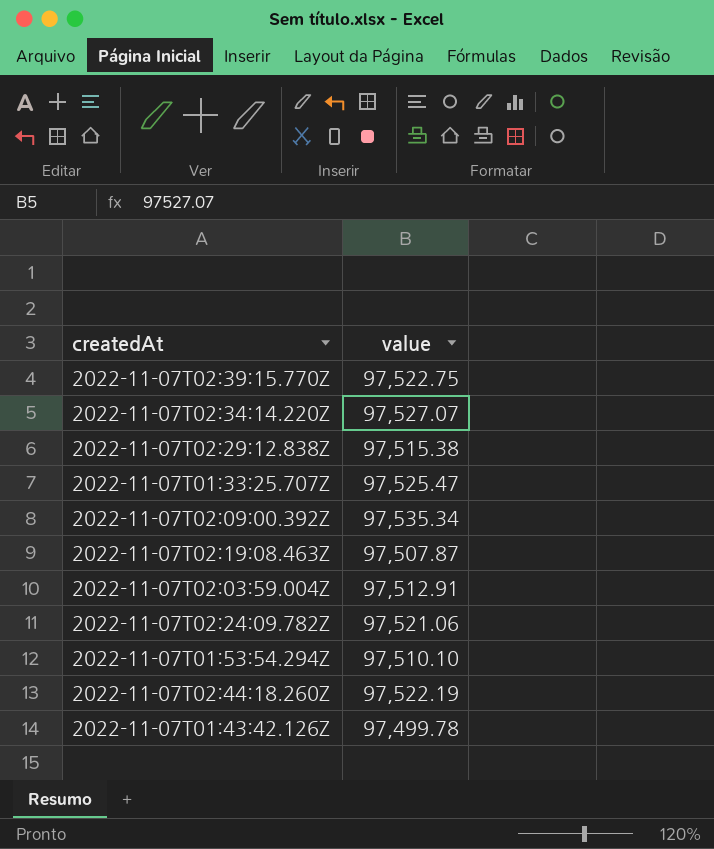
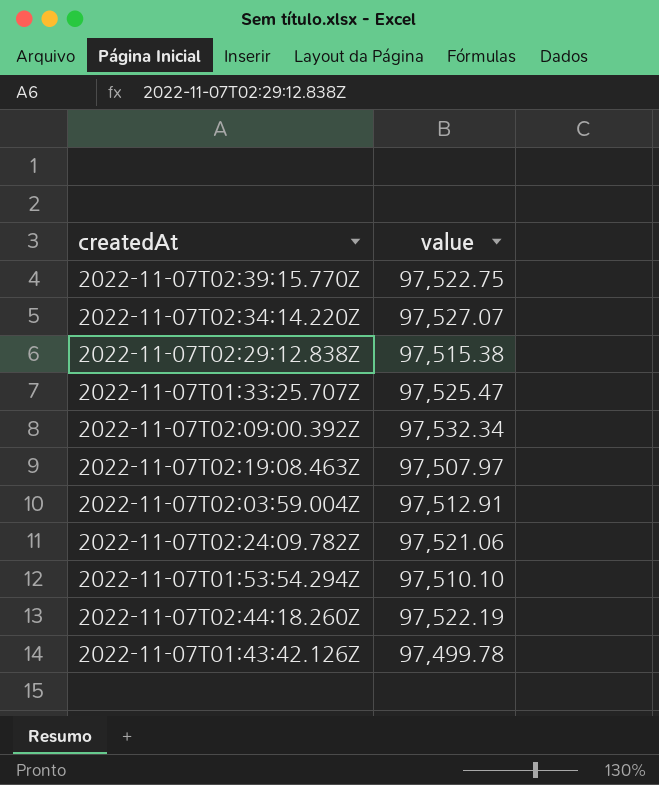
2022-11-07T02:09:00.392Z | value: 97,535.34 -> 97,532.34
2022-11-07T02:19:08.463Z | value: 97,507.87 -> 97,507.97

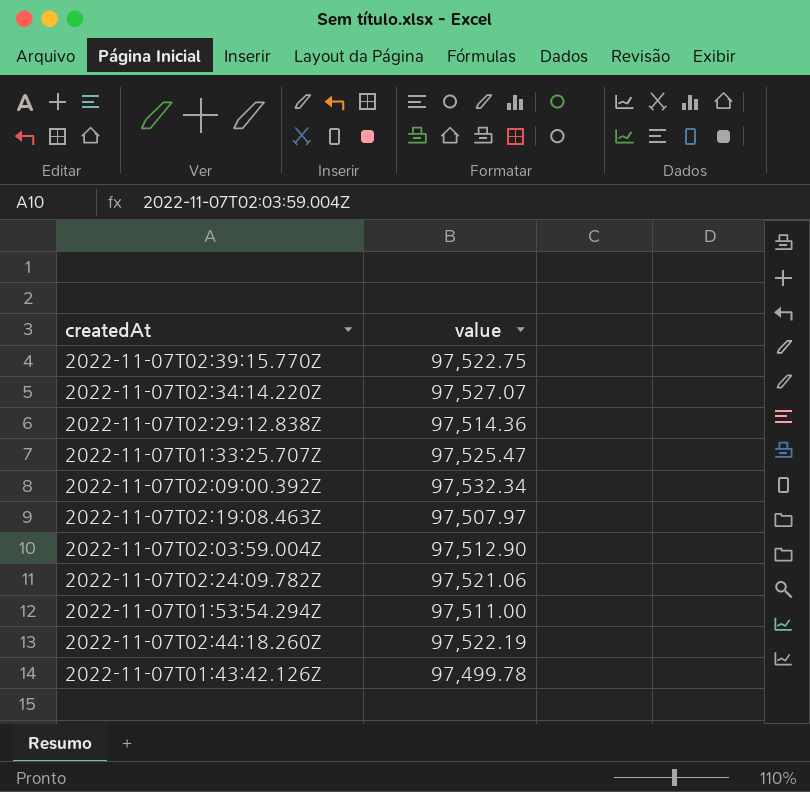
2022-11-07T02:29:12.838Z | value: 97,515.38 -> 97,514.36
2022-11-07T02:03:59.004Z | value: 97,512.91 -> 97,512.90
2022-11-07T01:53:54.294Z | value: 97,510.10 -> 97,511.00

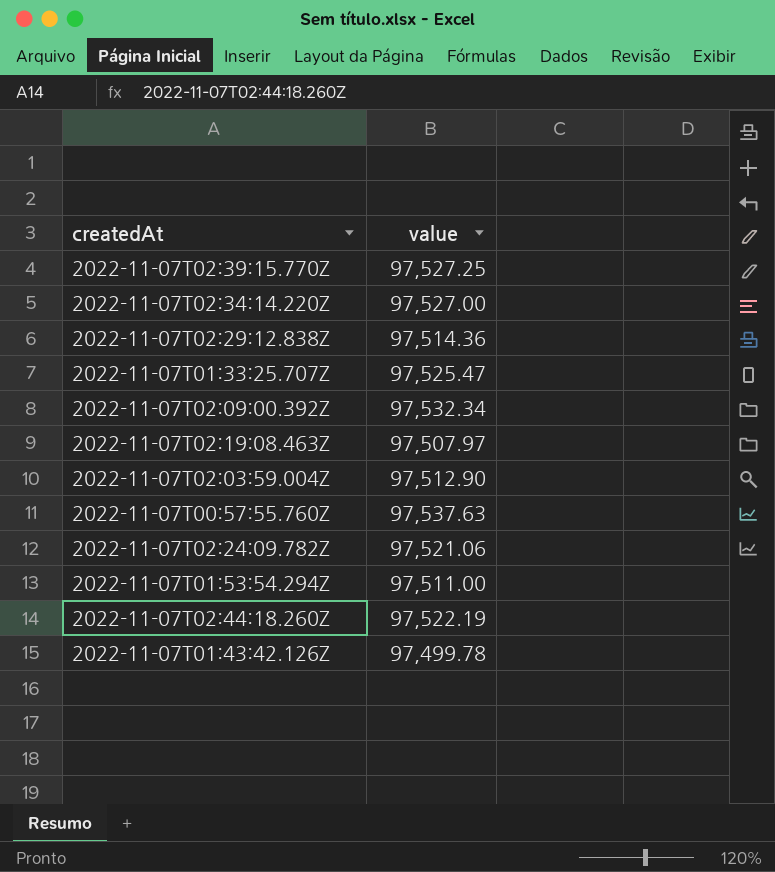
2022-11-07T02:39:15.770Z | value: 97,522.75 -> 97,527.25
2022-11-07T02:34:14.220Z | value: 97,527.07 -> 97,527.00
row 2022-11-07T00:57:55.760Z: none -> 97,537.63

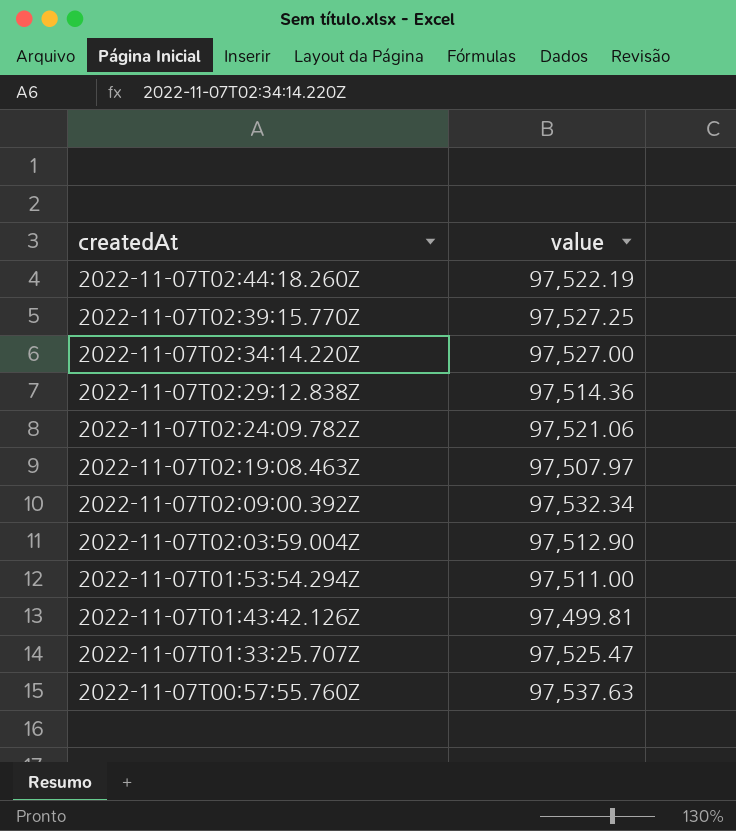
row order: none -> createdAt descending
2022-11-07T01:43:42.126Z | value: 97,499.78 -> 97,499.81

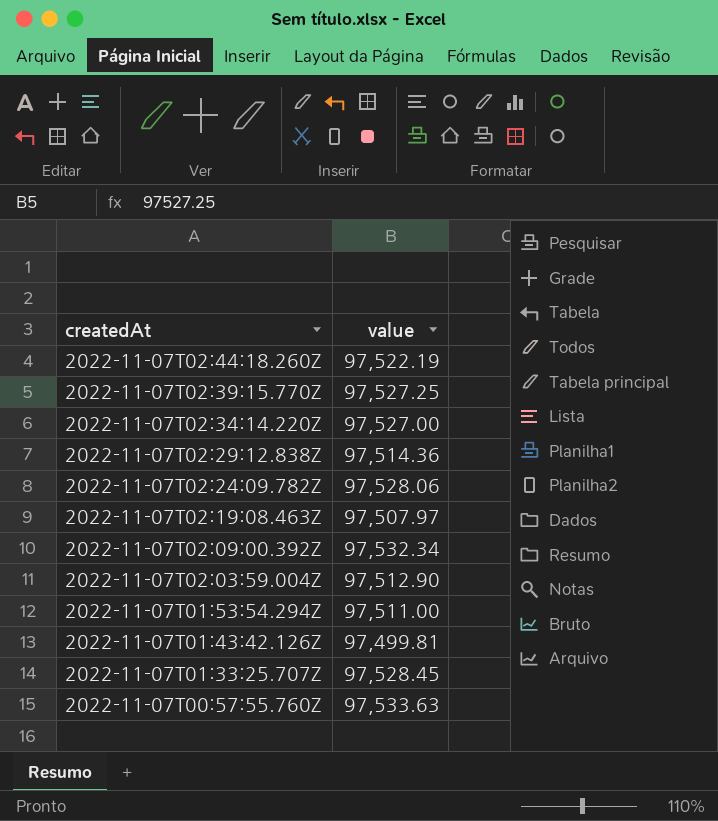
2022-11-07T02:24:09.782Z | value: 97,521.06 -> 97,528.06
2022-11-07T01:33:25.707Z | value: 97,525.47 -> 97,528.45
2022-11-07T00:57:55.760Z | value: 97,537.63 -> 97,533.63

